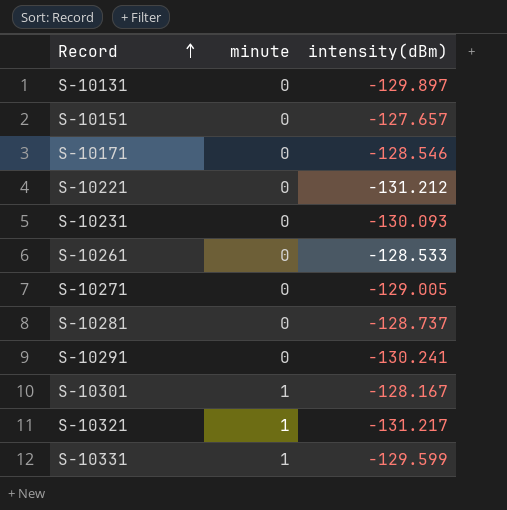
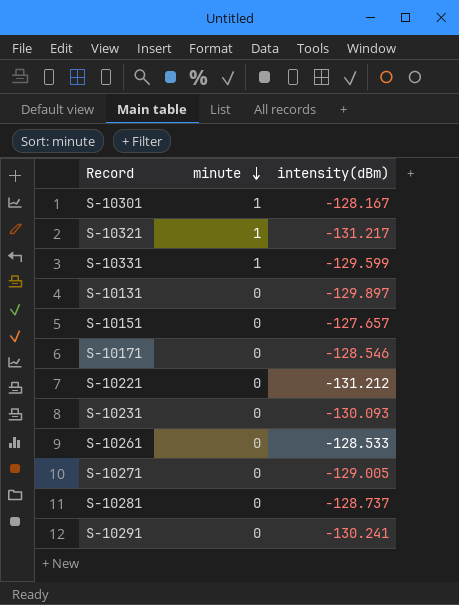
row order: Record ascending -> minute descending

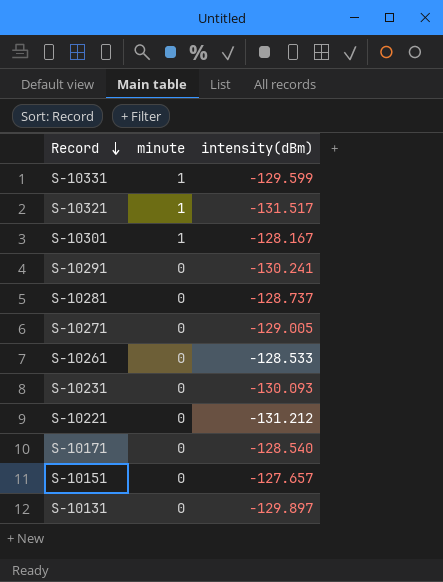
row order: minute descending -> Record descending
S-10321 | intensity(dBm): -131.217 -> -131.517
S-10171 | intensity(dBm): -128.546 -> -128.540

